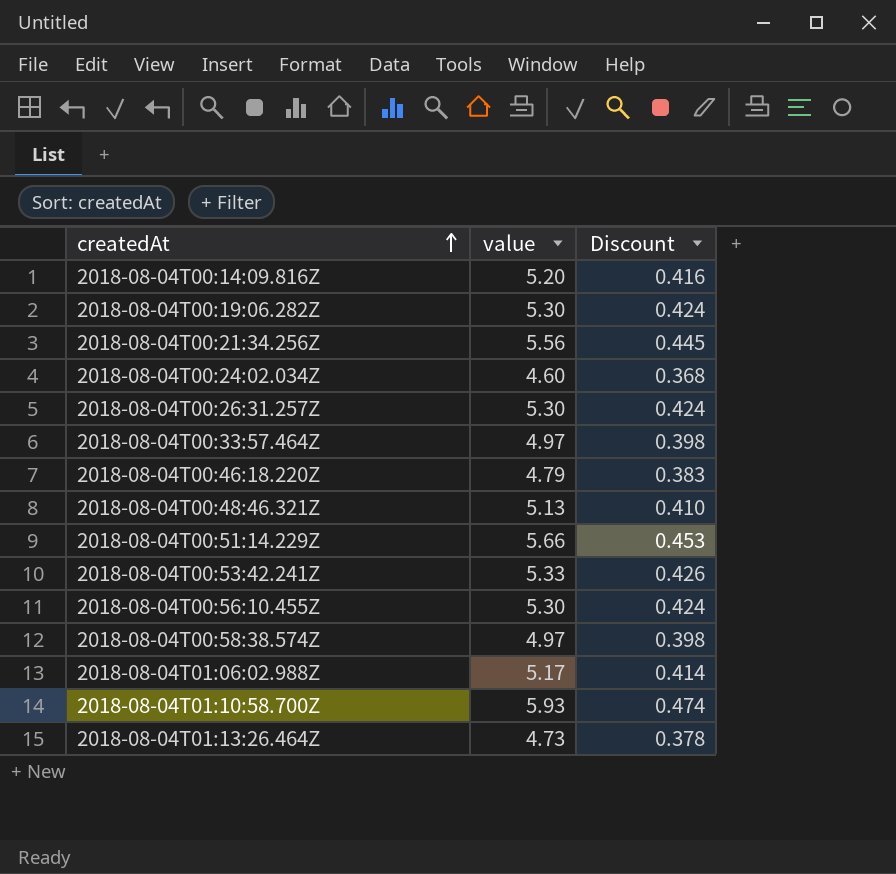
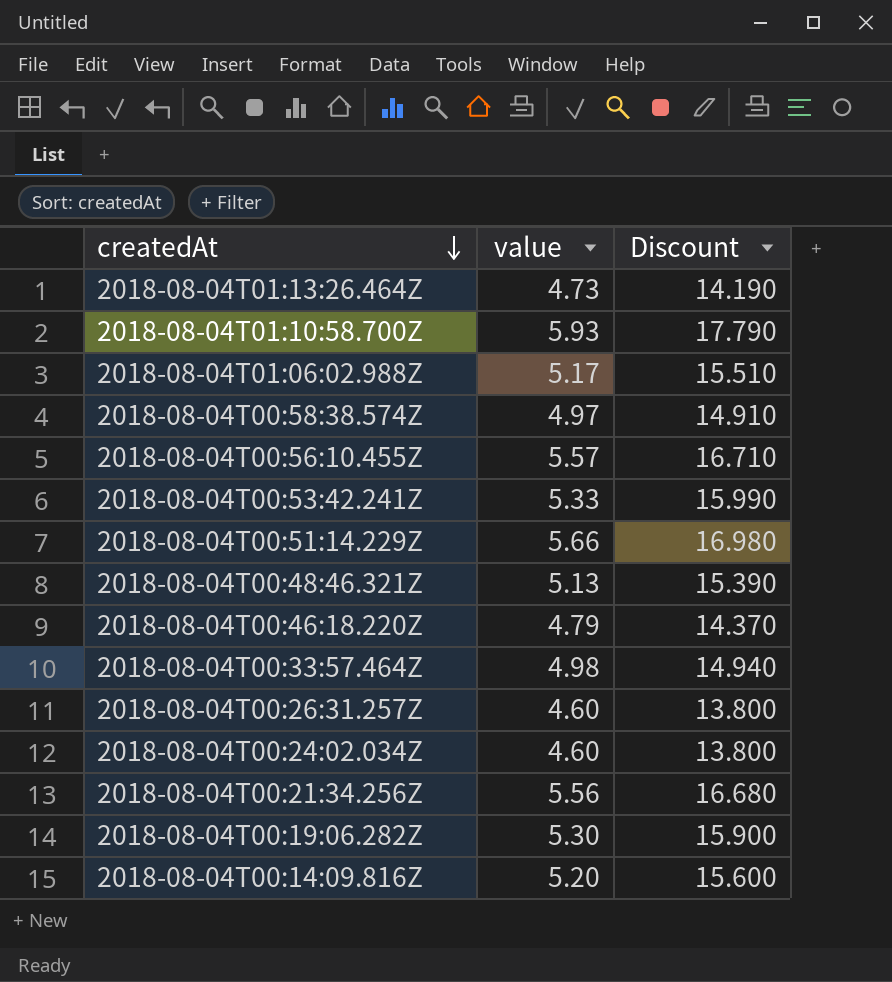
row order: createdAt ascending -> createdAt descending
column Discount | formula: [value] * 0.08 -> [value] * 3
2018-08-04T00:56:10.455Z | value: 5.30 -> 5.57
2018-08-04T00:33:57.464Z | value: 4.97 -> 4.98
2018-08-04T00:26:31.257Z | value: 5.30 -> 4.60

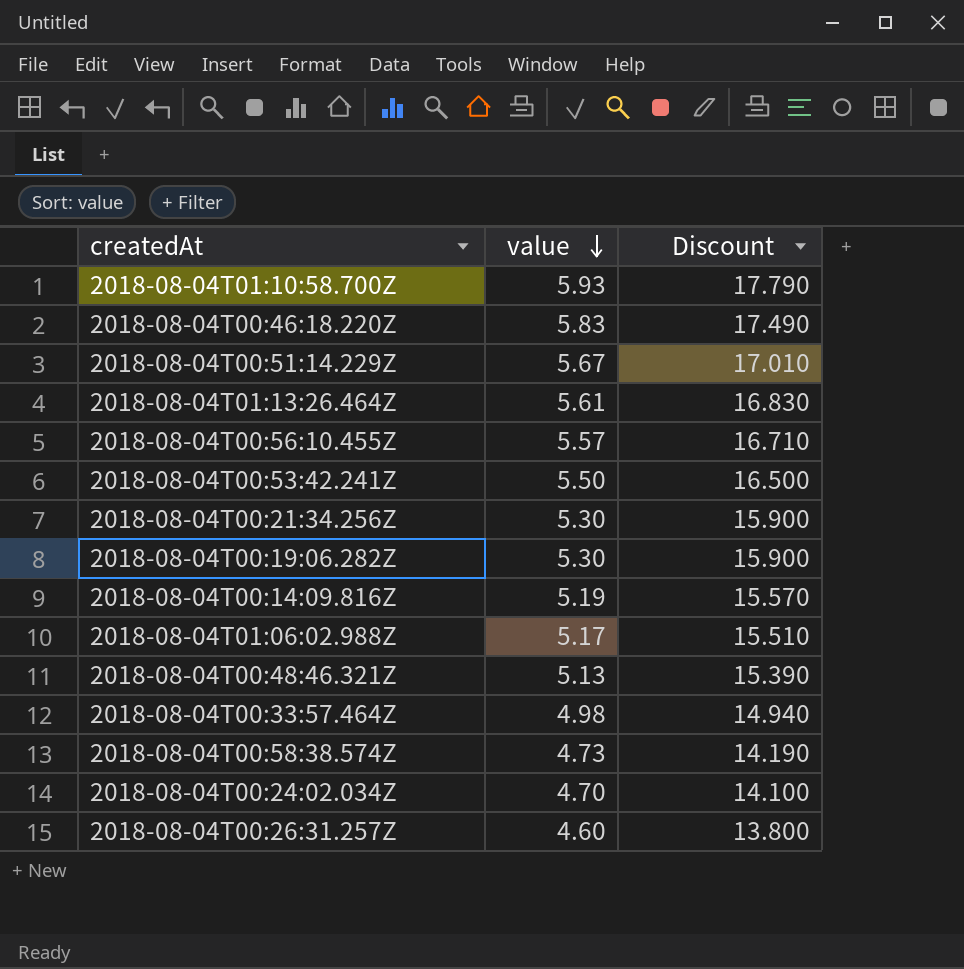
row order: createdAt descending -> value descending
2018-08-04T00:46:18.220Z | value: 4.79 -> 5.83
2018-08-04T00:46:18.220Z | Discount: 14.370 -> 17.490
2018-08-04T00:51:14.229Z | value: 5.66 -> 5.67
2018-08-04T00:51:14.229Z | Discount: 16.980 -> 17.010
2018-08-04T01:13:26.464Z | value: 4.73 -> 5.61
2018-08-04T01:13:26.464Z | Discount: 14.190 -> 16.830
2018-08-04T00:53:42.241Z | value: 5.33 -> 5.50
2018-08-04T00:53:42.241Z | Discount: 15.990 -> 16.500
2018-08-04T00:21:34.256Z | value: 5.56 -> 5.30
2018-08-04T00:21:34.256Z | Discount: 16.680 -> 15.900
2018-08-04T00:14:09.816Z | value: 5.20 -> 5.19
2018-08-04T00:14:09.816Z | Discount: 15.600 -> 15.570
2018-08-04T00:58:38.574Z | value: 4.97 -> 4.73
2018-08-04T00:58:38.574Z | Discount: 14.910 -> 14.190
2018-08-04T00:24:02.034Z | value: 4.60 -> 4.70
2018-08-04T00:24:02.034Z | Discount: 13.800 -> 14.100

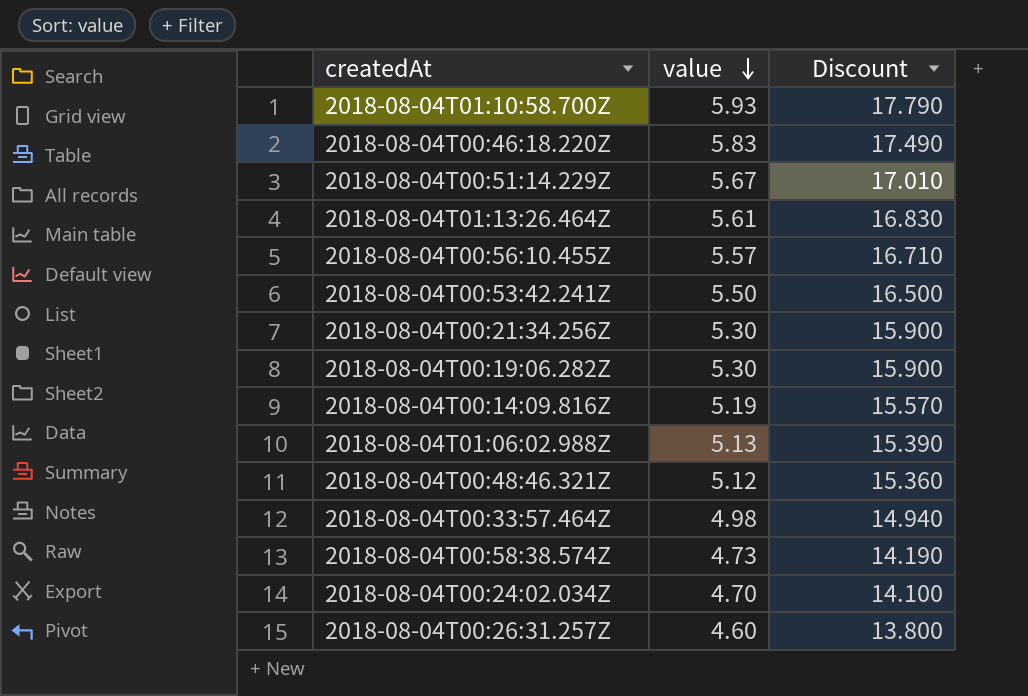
2018-08-04T01:06:02.988Z | value: 5.17 -> 5.13
2018-08-04T01:06:02.988Z | Discount: 15.510 -> 15.390
2018-08-04T00:48:46.321Z | value: 5.13 -> 5.12
2018-08-04T00:48:46.321Z | Discount: 15.390 -> 15.360

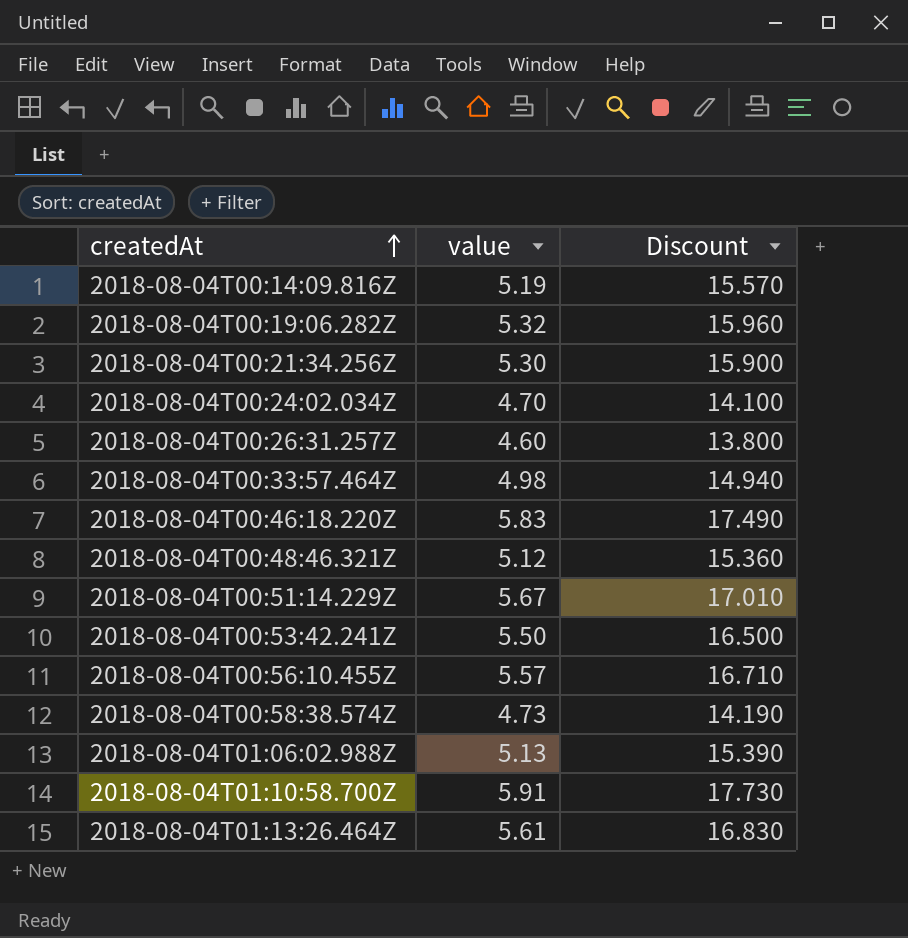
row order: value descending -> createdAt ascending
2018-08-04T00:19:06.282Z | value: 5.30 -> 5.32
2018-08-04T00:19:06.282Z | Discount: 15.900 -> 15.960
2018-08-04T01:10:58.700Z | value: 5.93 -> 5.91
2018-08-04T01:10:58.700Z | Discount: 17.790 -> 17.730

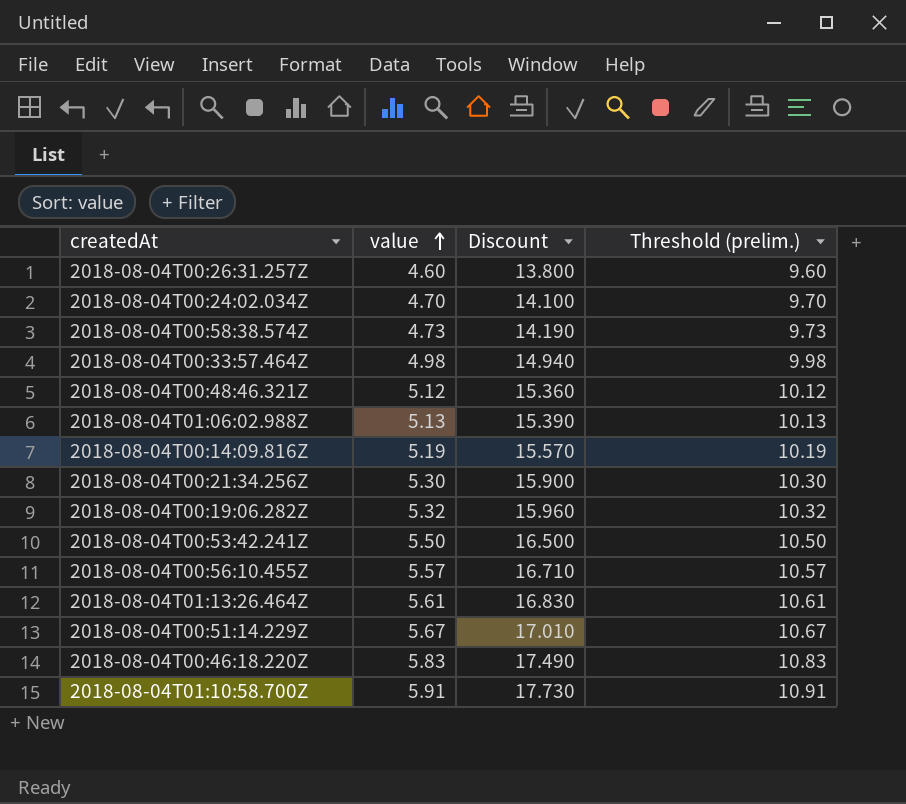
row order: createdAt ascending -> value ascending
column Threshold (prelim.) | formula: none -> [value] + 5

